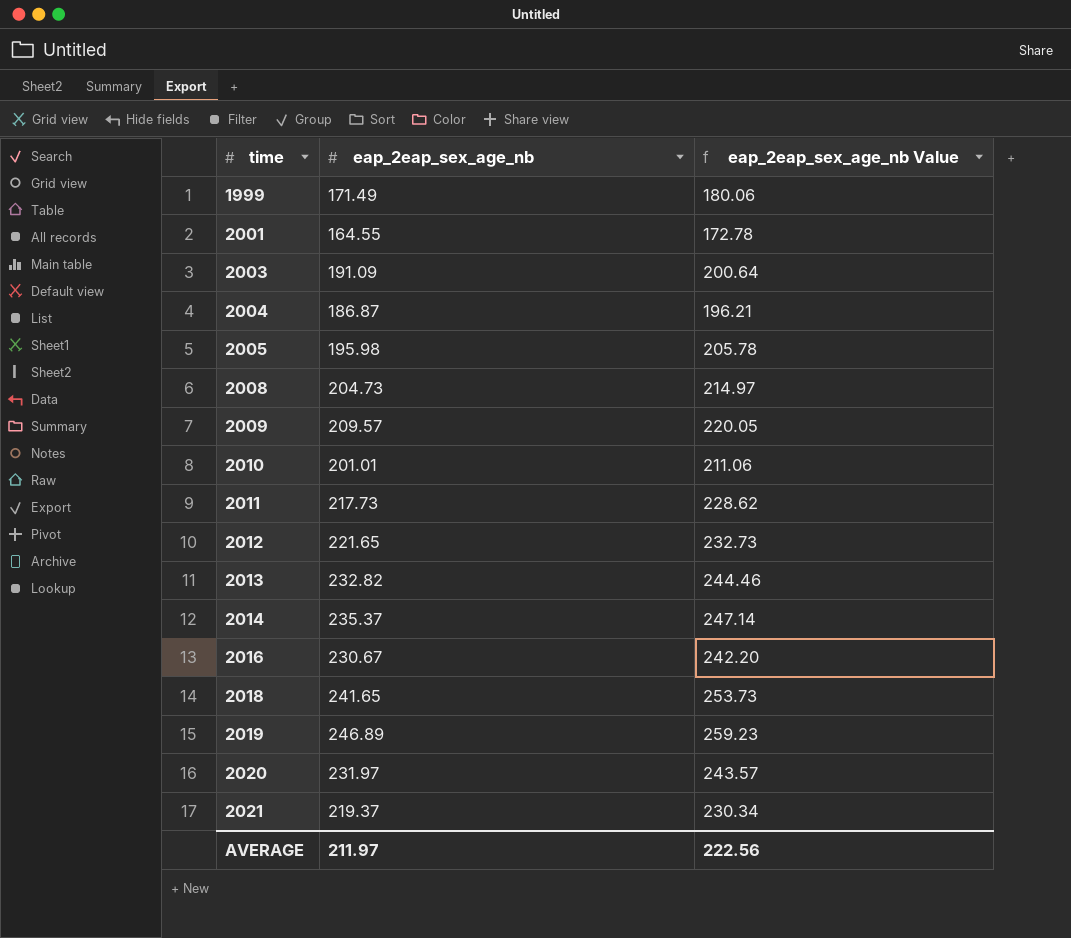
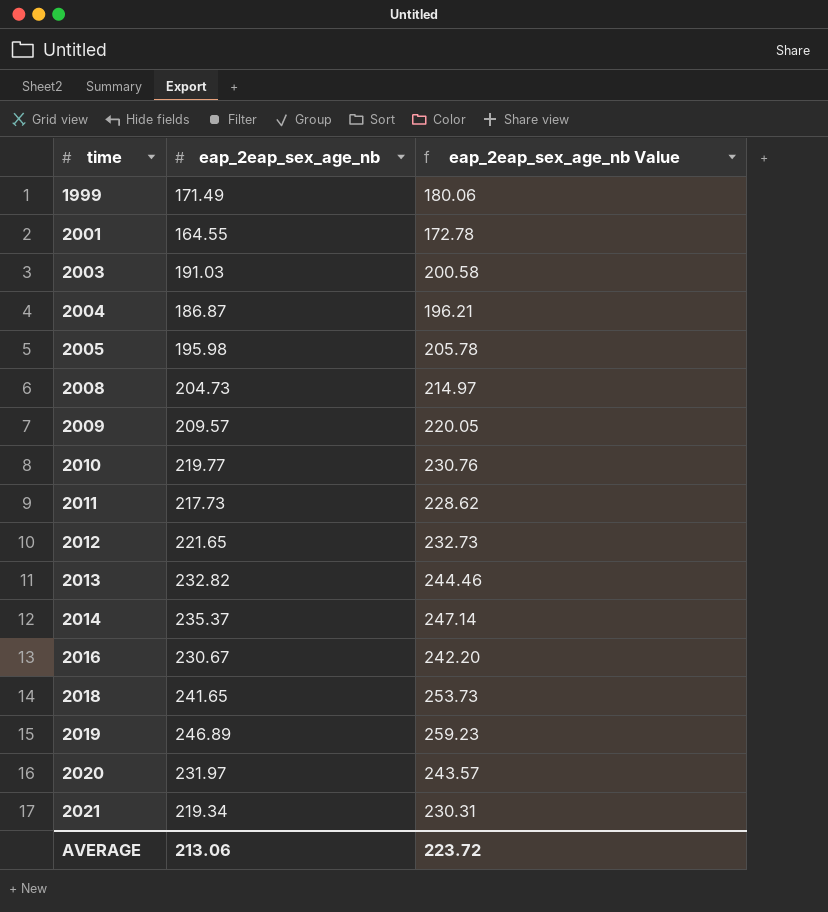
2003 | eap_2eap_sex_age_nb: 191.09 -> 191.03
2003 | eap_2eap_sex_age_nb Value: 200.64 -> 200.58
2010 | eap_2eap_sex_age_nb: 201.01 -> 219.77
2010 | eap_2eap_sex_age_nb Value: 211.06 -> 230.76
2021 | eap_2eap_sex_age_nb: 219.37 -> 219.34
2021 | eap_2eap_sex_age_nb Value: 230.34 -> 230.31
AVERAGE | eap_2eap_sex_age_nb: 211.97 -> 213.06
AVERAGE | eap_2eap_sex_age_nb Value: 222.56 -> 223.72

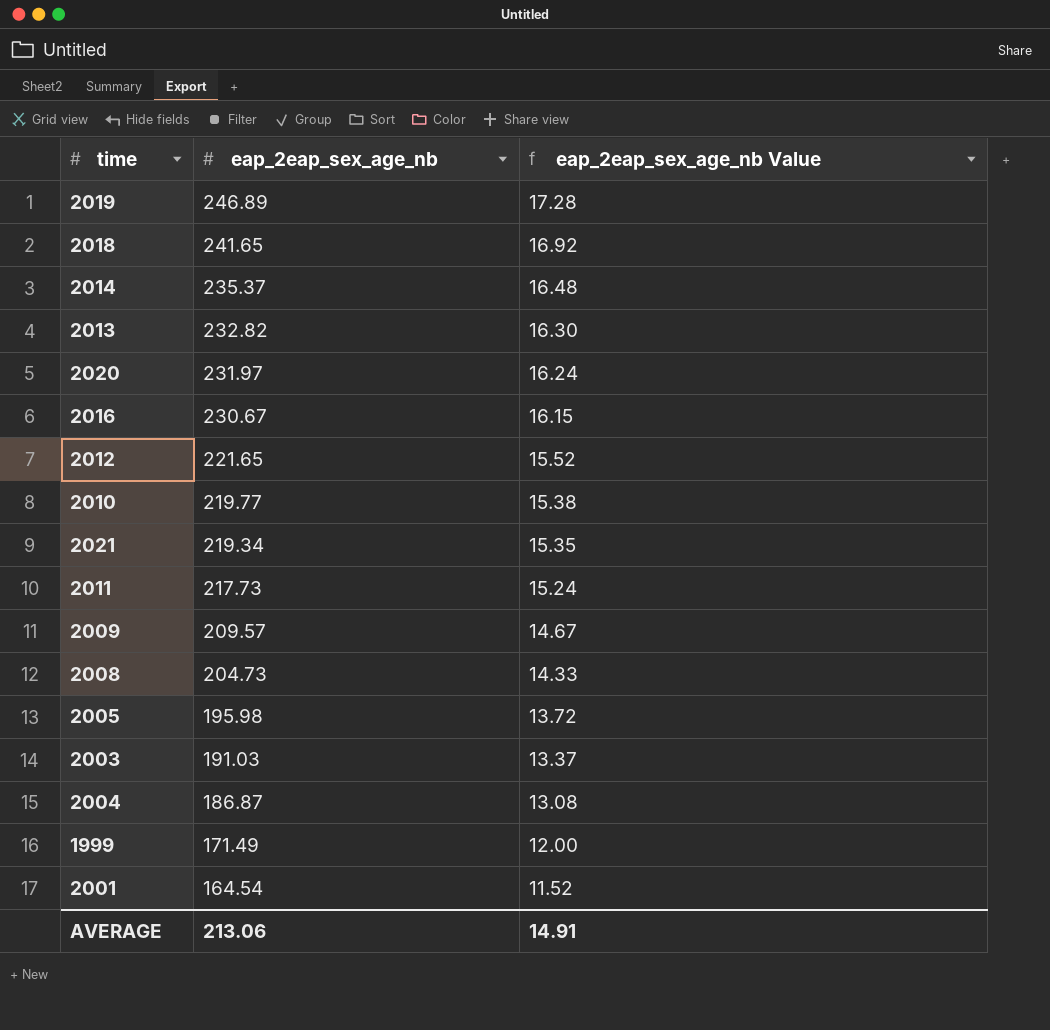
row order: time ascending -> eap_2eap_sex_age_nb descending
column eap_2eap_sex_age_nb Value | formula: [eap_2eap_sex_age_nb] * 1.05 -> [eap_2eap_sex_age_nb] * 0.07
2001 | eap_2eap_sex_age_nb: 164.55 -> 164.54
AVERAGE | eap_2eap_sex_age_nb Value: 223.72 -> 14.91

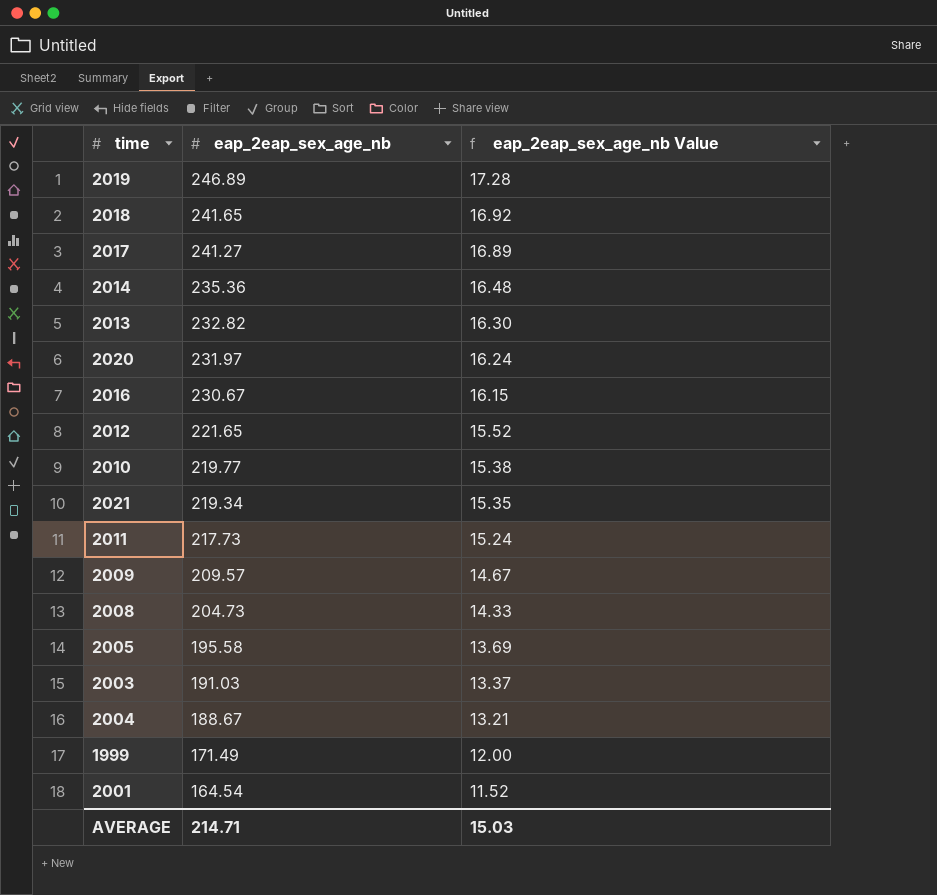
row 2017: none -> 241.27 | 16.89
2014 | eap_2eap_sex_age_nb: 235.37 -> 235.36
2005 | eap_2eap_sex_age_nb: 195.98 -> 195.58
2005 | eap_2eap_sex_age_nb Value: 13.72 -> 13.69
2004 | eap_2eap_sex_age_nb: 186.87 -> 188.67
2004 | eap_2eap_sex_age_nb Value: 13.08 -> 13.21
AVERAGE | eap_2eap_sex_age_nb: 213.06 -> 214.71
AVERAGE | eap_2eap_sex_age_nb Value: 14.91 -> 15.03

